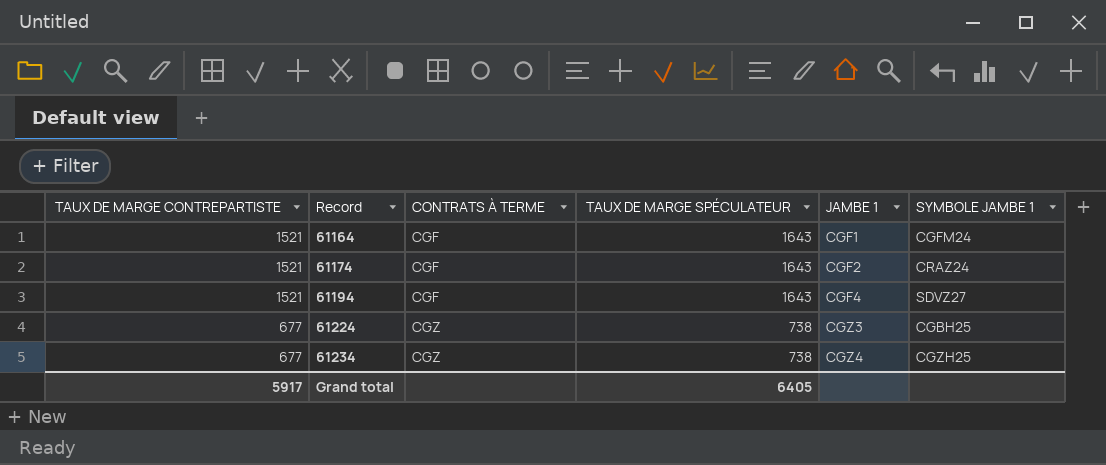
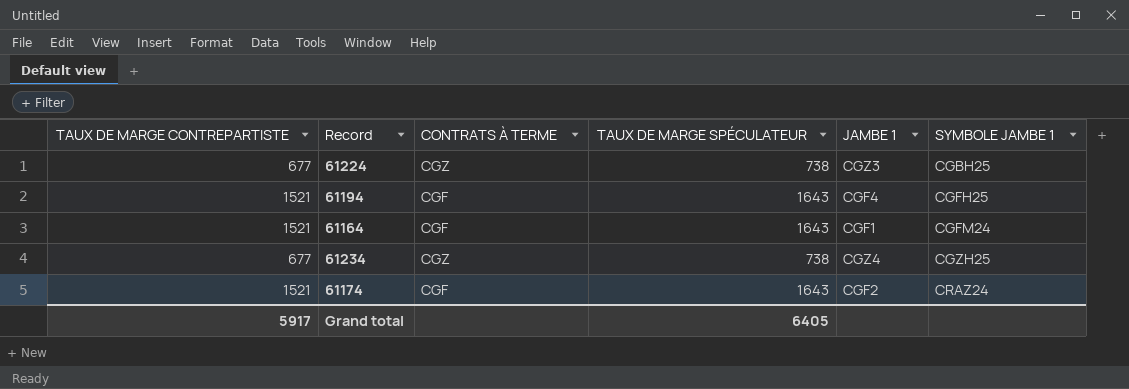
row order: TAUX DE MARGE CONTREPARTISTE descending -> SYMBOLE JAMBE 1 ascending
61194 | SYMBOLE JAMBE 1: SDVZ27 -> CGFH25

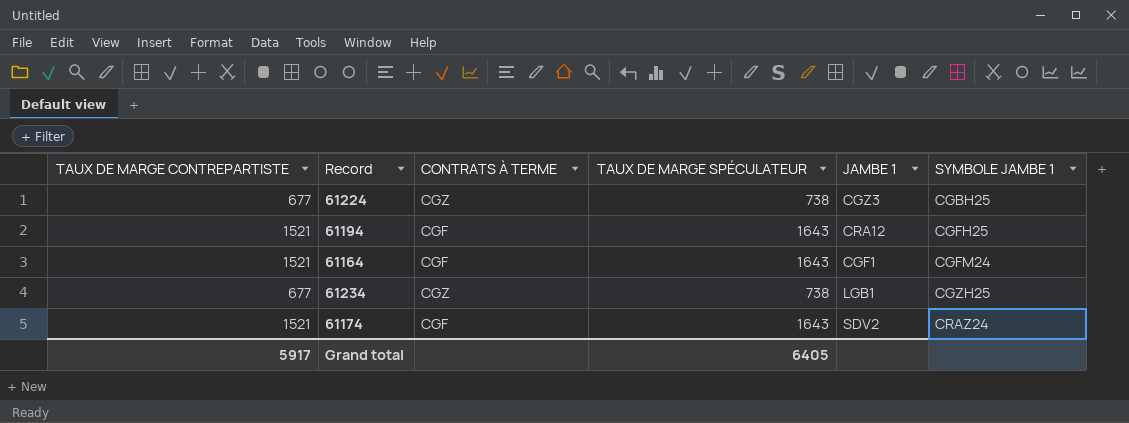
61194 | JAMBE 1: CGF4 -> CRA12
61234 | JAMBE 1: CGZ4 -> LGB1
61174 | JAMBE 1: CGF2 -> SDV2

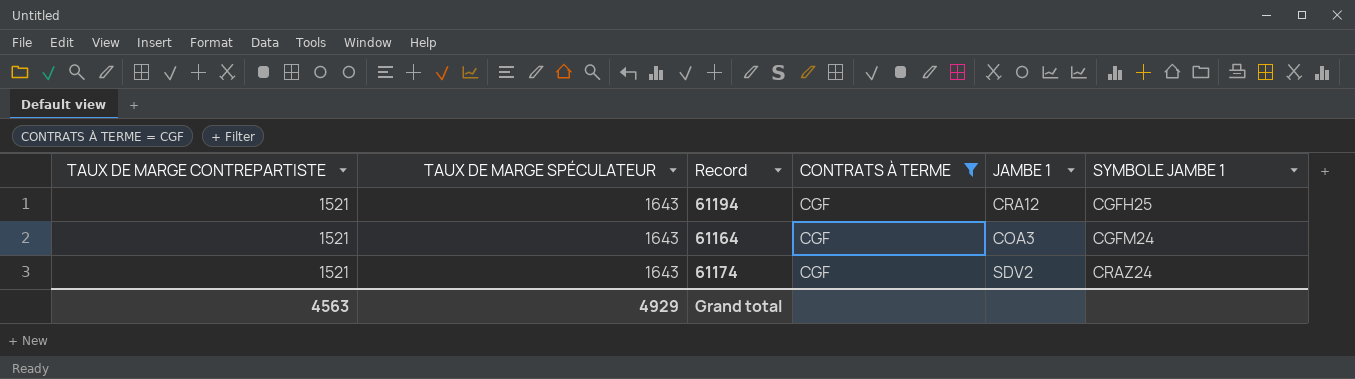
filter: none -> CONTRATS À TERME = CGF
column TAUX DE MARGE SPÉCULATEUR | position: 4 -> 2
61164 | JAMBE 1: CGF1 -> COA3
Grand total | TAUX DE MARGE CONTREPARTISTE: 5917 -> 4563
Grand total | TAUX DE MARGE SPÉCULATEUR: 6405 -> 4929

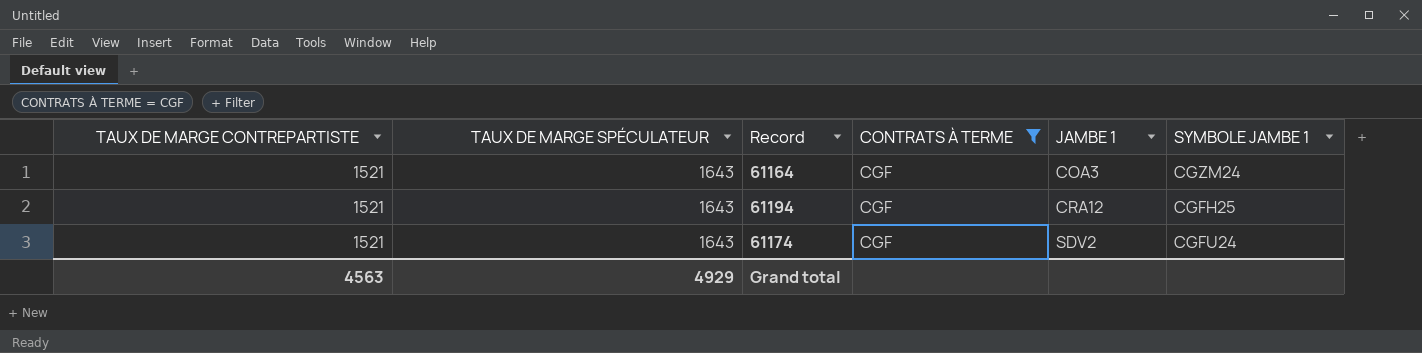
row order: SYMBOLE JAMBE 1 ascending -> JAMBE 1 ascending
61164 | SYMBOLE JAMBE 1: CGFM24 -> CGZM24
61174 | SYMBOLE JAMBE 1: CRAZ24 -> CGFU24

